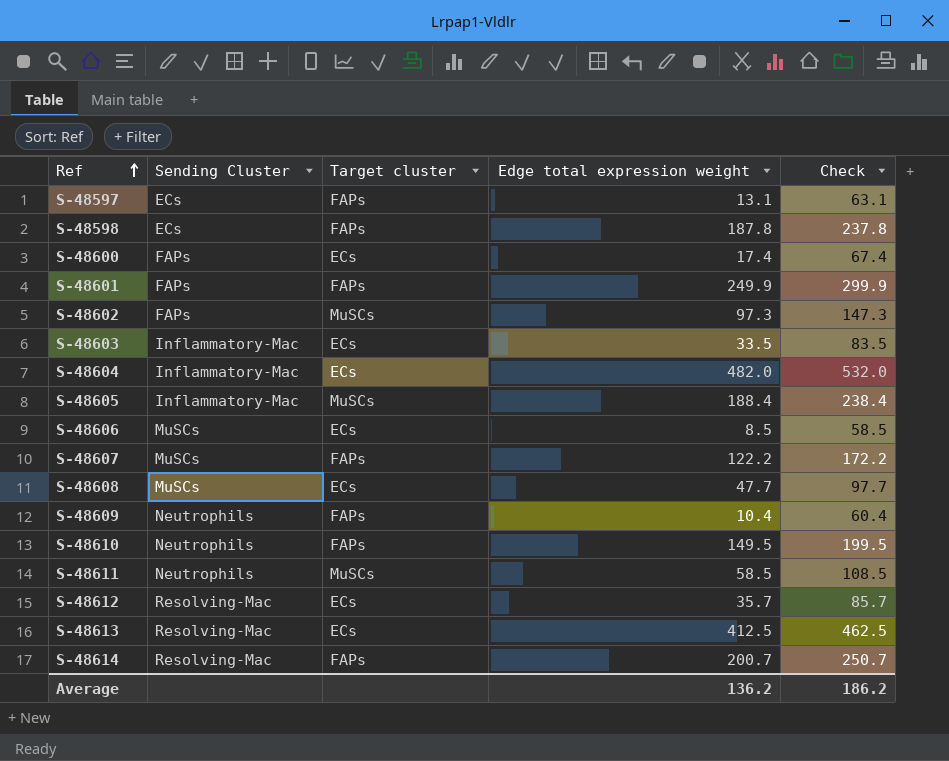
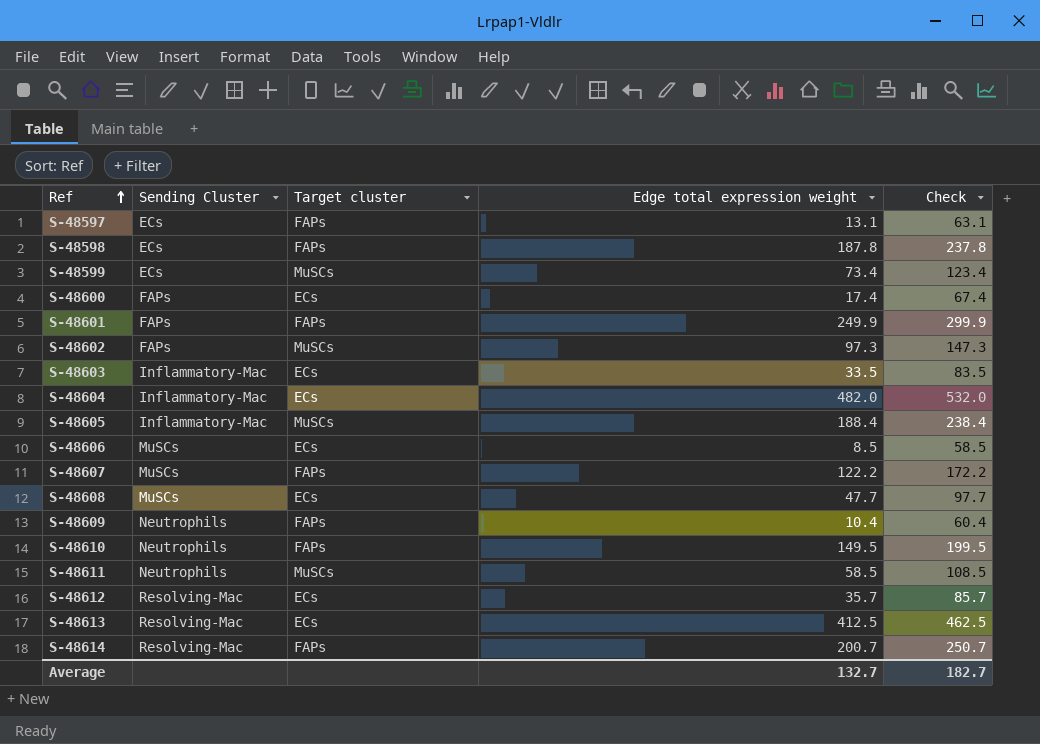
row S-48599: none -> ECs | MuSCs | 73.4 | 123.4
Average | Edge total expression weight: 136.2 -> 132.7
Average | Check: 186.2 -> 182.7

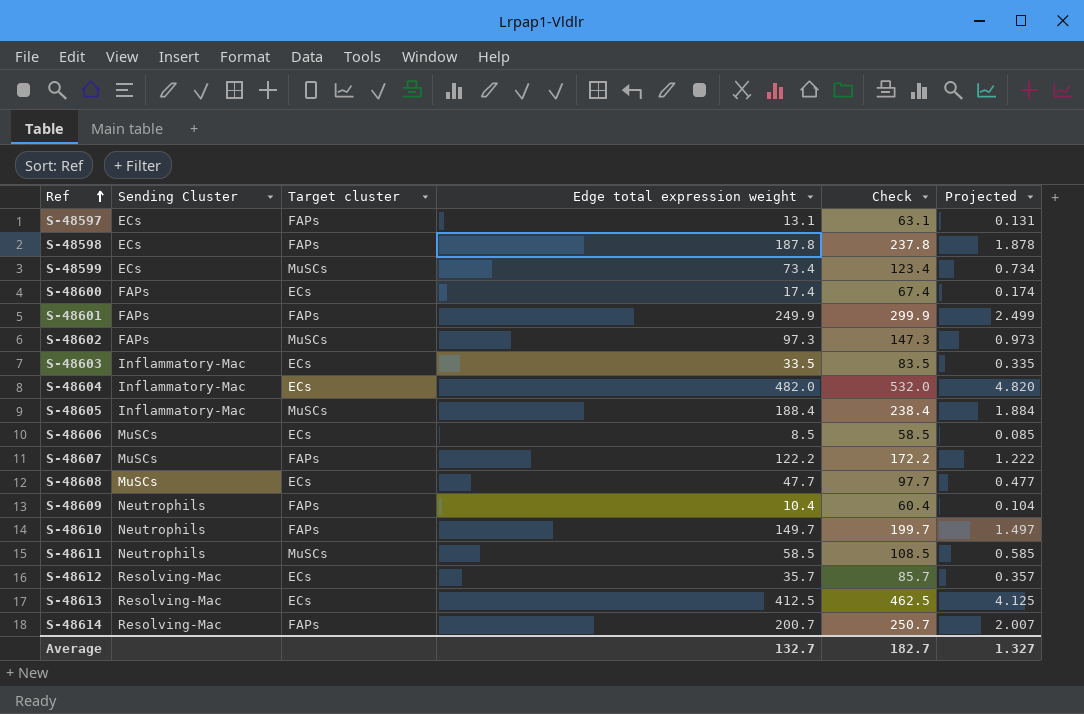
column Projected | formula: none -> [Edge total expression weight] * 0.01
S-48610 | Edge total expression weight: 149.5 -> 149.7
S-48610 | Check: 199.5 -> 199.7

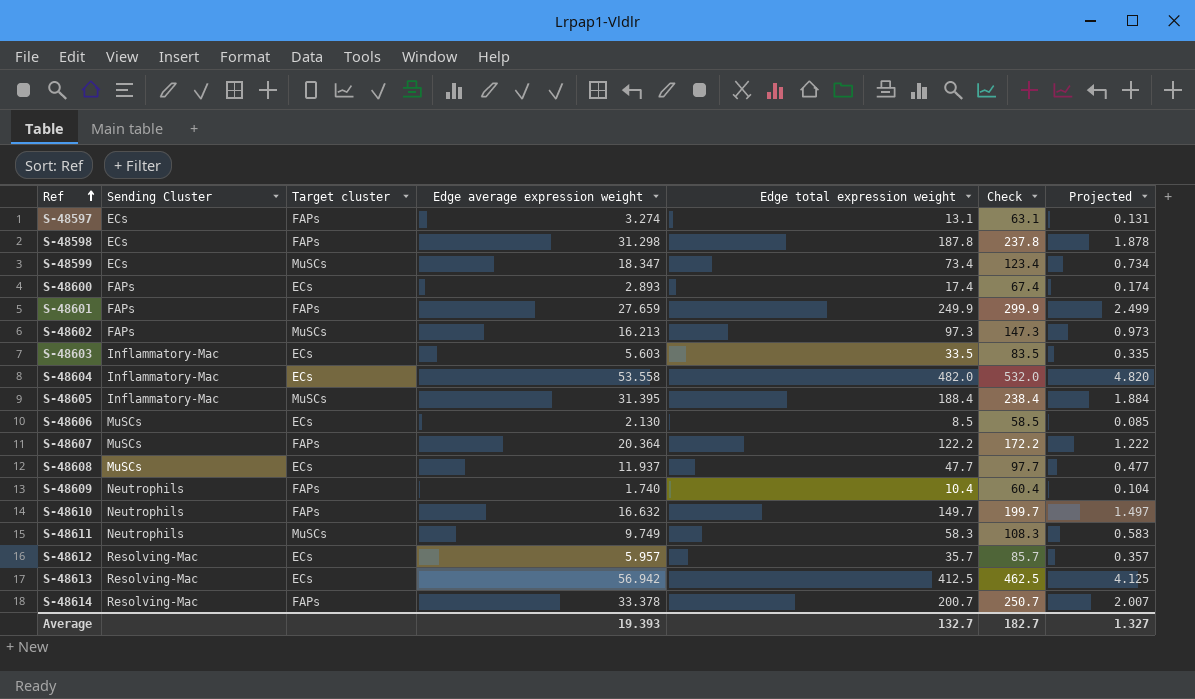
column Edge average expression weight | position: none -> 4
S-48611 | Edge total expression weight: 58.5 -> 58.3
S-48611 | Check: 108.5 -> 108.3
S-48611 | Projected: 0.585 -> 0.583

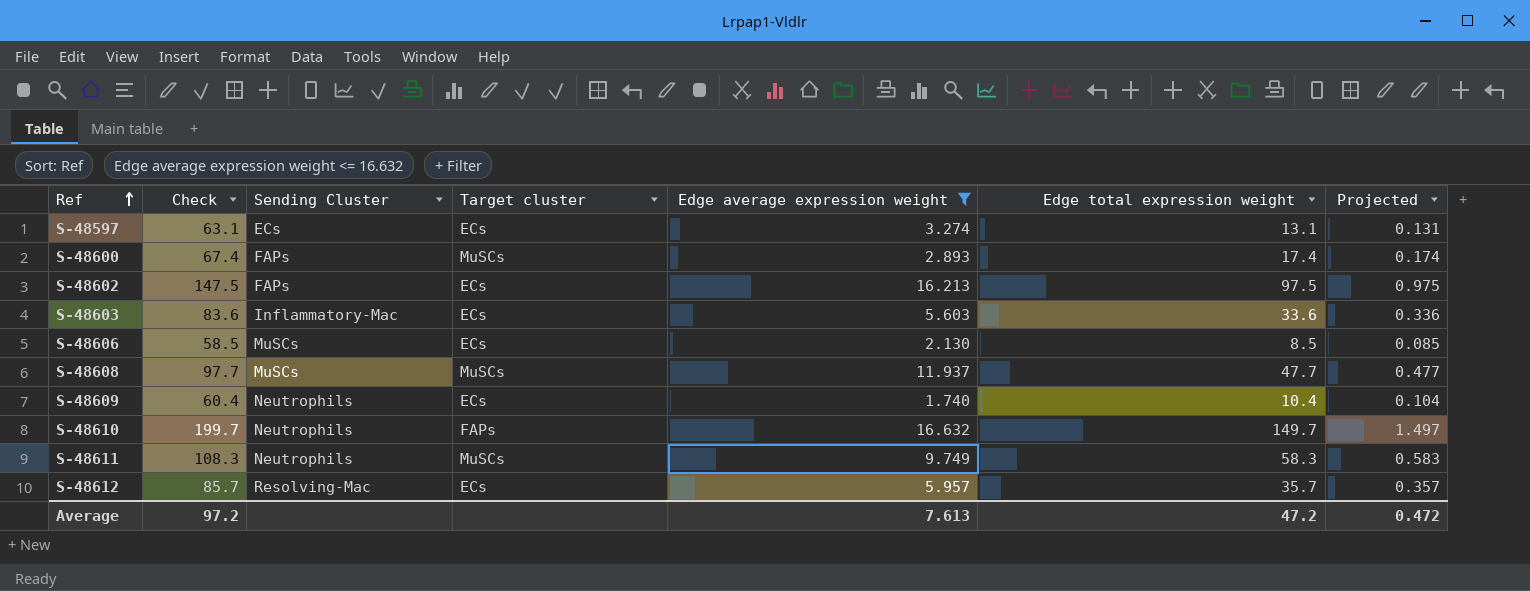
filter: none -> Edge average expression weight <= 16.632
column Check | position: 6 -> 2
S-48597 | Target cluster: FAPs -> ECs
S-48600 | Target cluster: ECs -> MuSCs
S-48602 | Check: 147.3 -> 147.5
S-48602 | Target cluster: MuSCs -> ECs
S-48602 | Edge total expression weight: 97.3 -> 97.5
S-48602 | Projected: 0.973 -> 0.975
S-48603 | Check: 83.5 -> 83.6
S-48603 | Edge total expression weight: 33.5 -> 33.6
S-48603 | Projected: 0.335 -> 0.336
S-48608 | Target cluster: ECs -> MuSCs
S-48609 | Target cluster: FAPs -> ECs
Average | Check: 182.7 -> 97.2
Average | Edge average expression weight: 19.393 -> 7.613
Average | Edge total expression weight: 132.7 -> 47.2
Average | Projected: 1.327 -> 0.472

